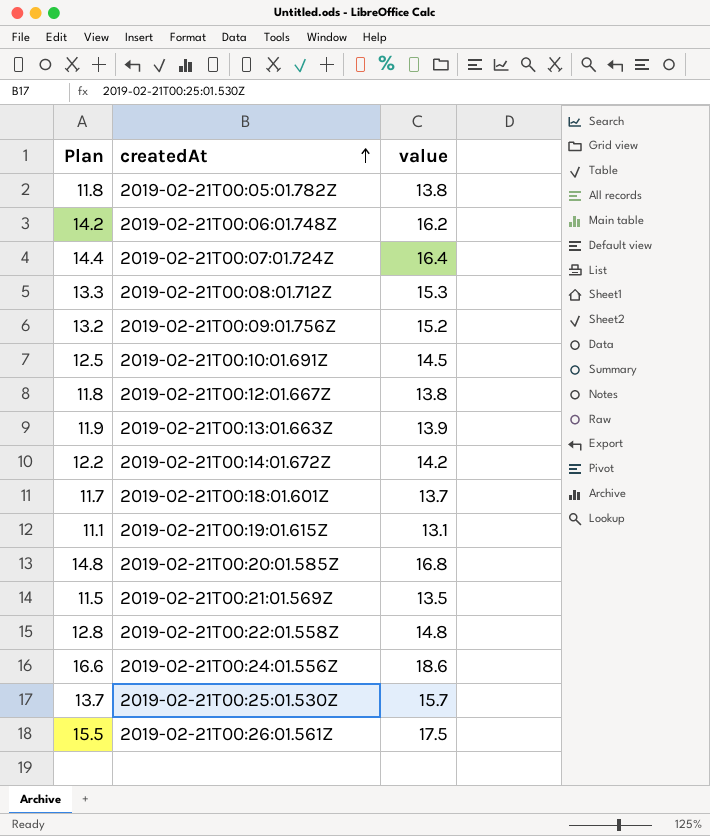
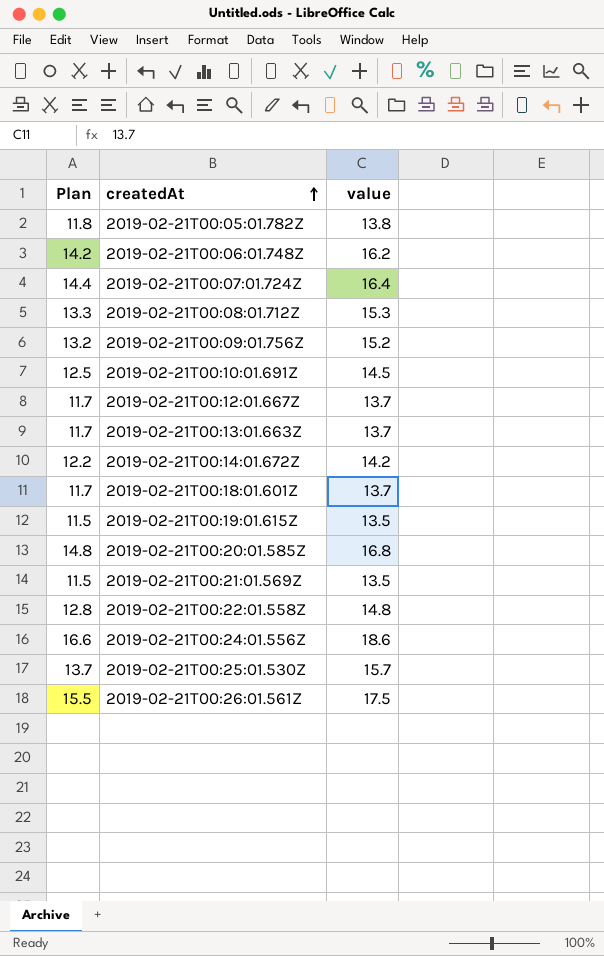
2019-02-21T00:12:01.667Z | Plan: 11.8 -> 11.7
2019-02-21T00:12:01.667Z | value: 13.8 -> 13.7
2019-02-21T00:13:01.663Z | Plan: 11.9 -> 11.7
2019-02-21T00:13:01.663Z | value: 13.9 -> 13.7
2019-02-21T00:19:01.615Z | Plan: 11.1 -> 11.5
2019-02-21T00:19:01.615Z | value: 13.1 -> 13.5

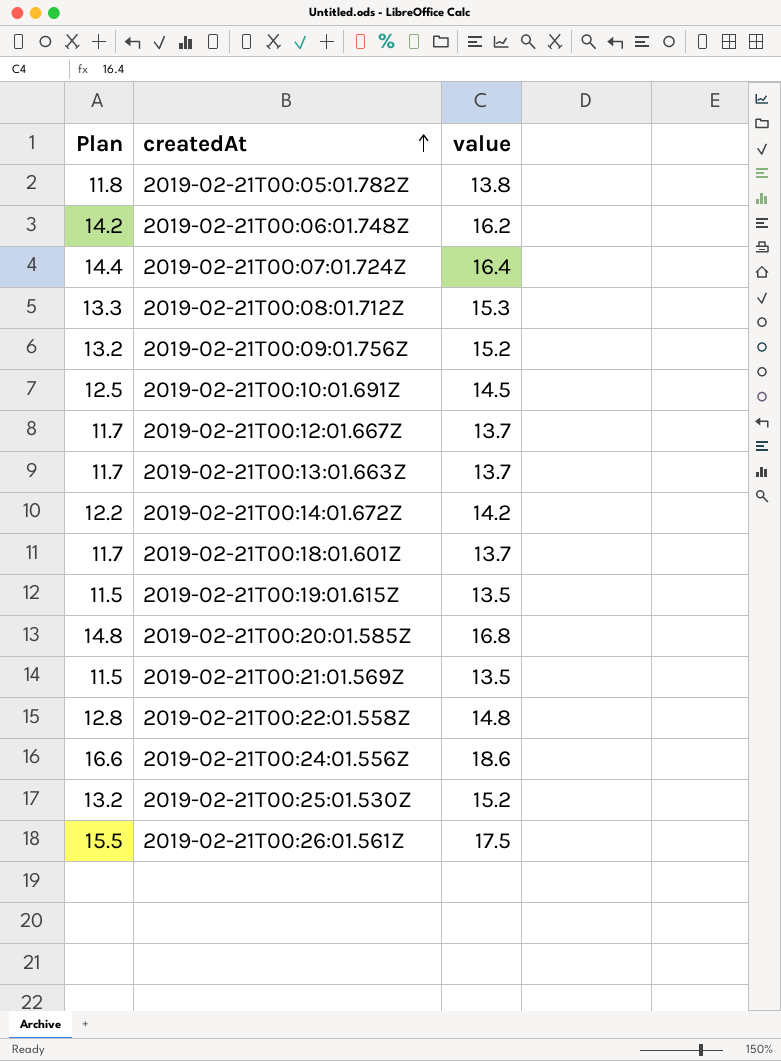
2019-02-21T00:25:01.530Z | Plan: 13.7 -> 13.2
2019-02-21T00:25:01.530Z | value: 15.7 -> 15.2

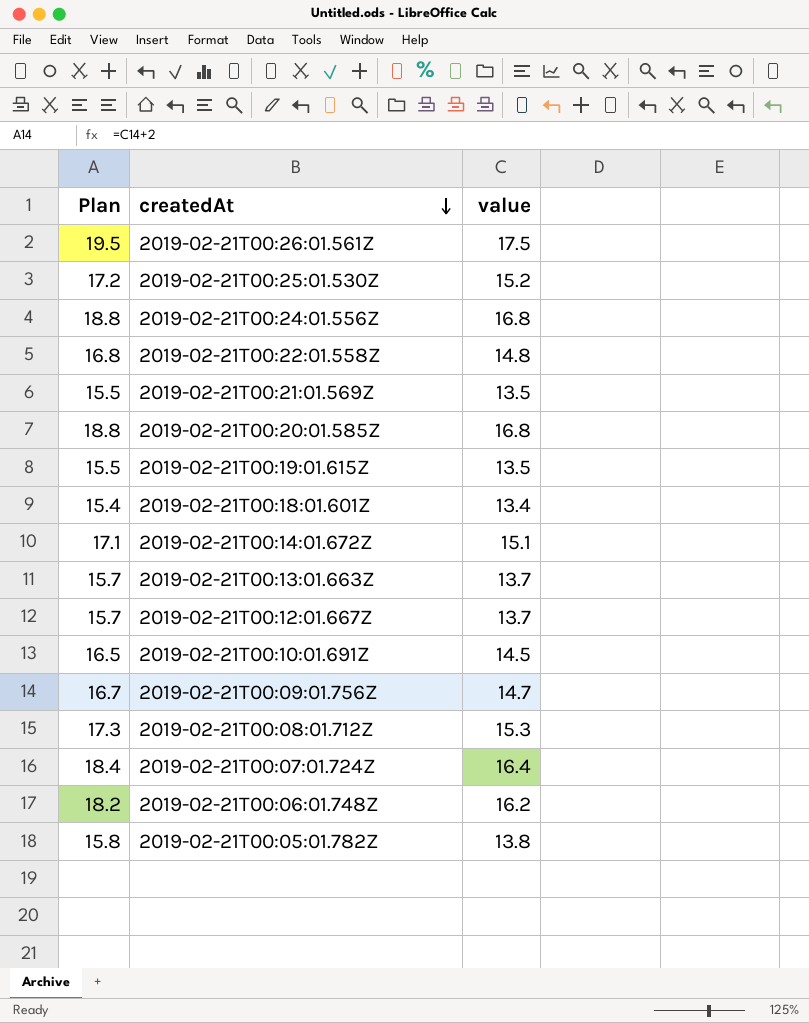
row order: createdAt ascending -> createdAt descending
column Plan | formula: [value] - 2 -> [value] + 2
2019-02-21T00:24:01.556Z | value: 18.6 -> 16.8
2019-02-21T00:18:01.601Z | value: 13.7 -> 13.4
2019-02-21T00:14:01.672Z | value: 14.2 -> 15.1
2019-02-21T00:09:01.756Z | value: 15.2 -> 14.7

